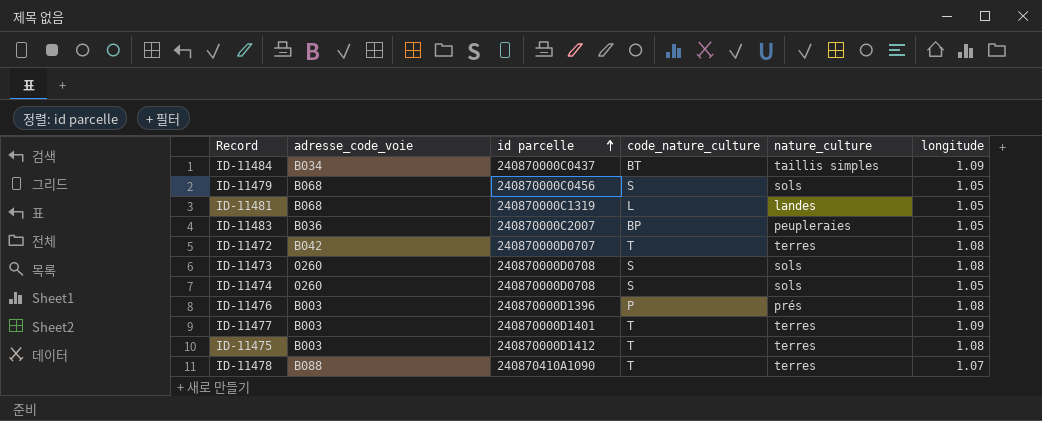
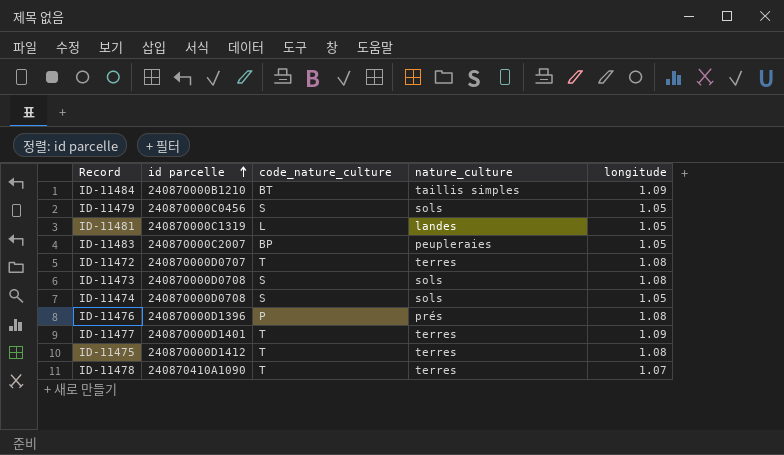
column adresse_code_voie | position: 2 -> none
ID-11484 | id parcelle: 240870000C0437 -> 240870000B1210

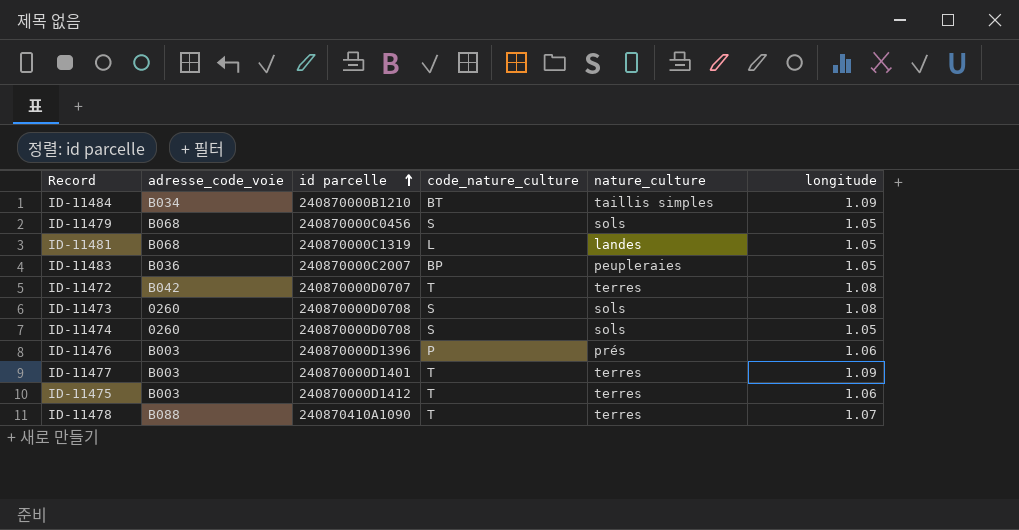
column adresse_code_voie | position: none -> 2
ID-11476 | longitude: 1.08 -> 1.06
ID-11475 | longitude: 1.08 -> 1.06

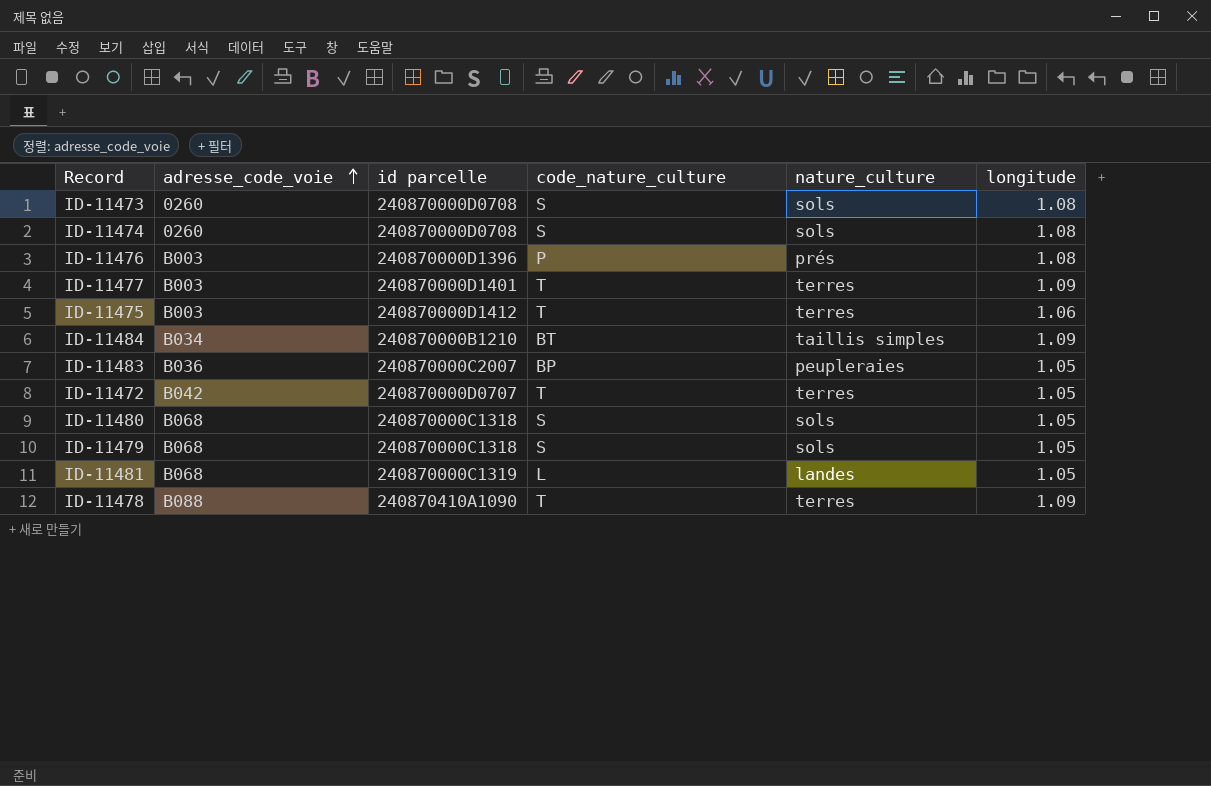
row order: id parcelle ascending -> adresse_code_voie ascending
ID-11474 | longitude: 1.05 -> 1.08
ID-11476 | longitude: 1.06 -> 1.08
ID-11472 | longitude: 1.08 -> 1.05
row ID-11480: none -> B068 | 240870000C1318 | S | sols | 1.05
ID-11479 | id parcelle: 240870000C0456 -> 240870000C1318
ID-11478 | longitude: 1.07 -> 1.09

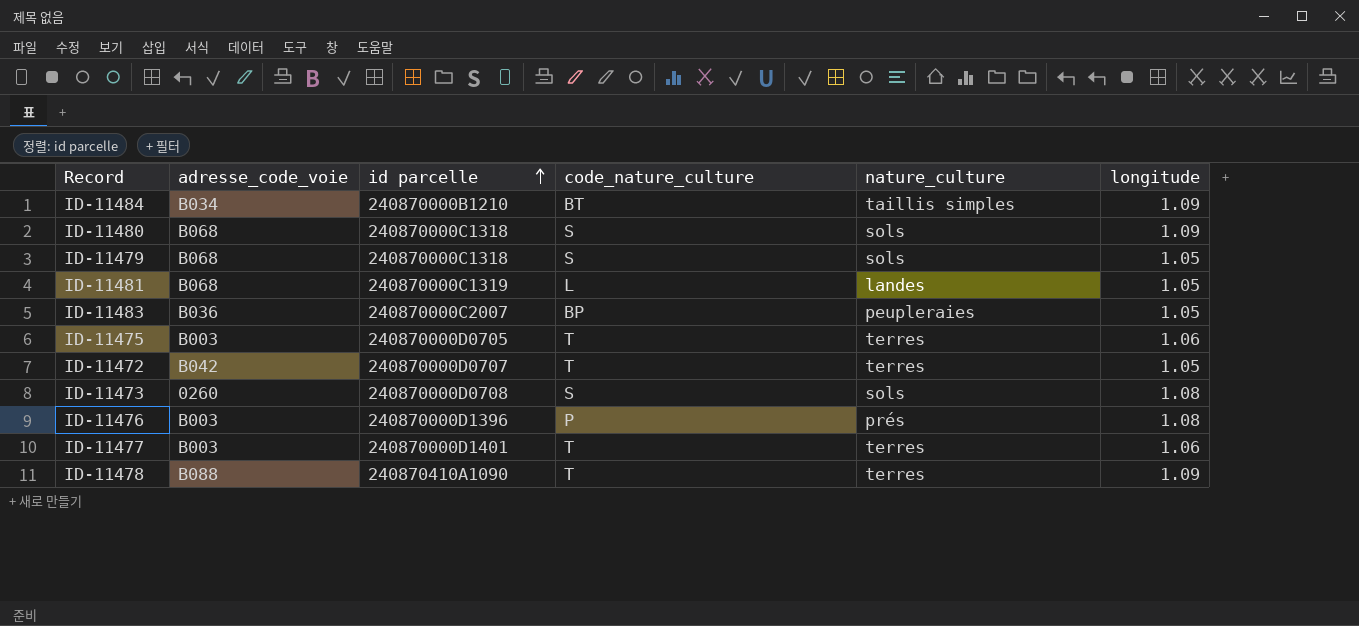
row order: adresse_code_voie ascending -> id parcelle ascending
row ID-11474: 0260 | 240870000D0708 | S | sols | 1.08 -> none
ID-11480 | longitude: 1.05 -> 1.09
ID-11475 | id parcelle: 240870000D1412 -> 240870000D0705
ID-11477 | longitude: 1.09 -> 1.06

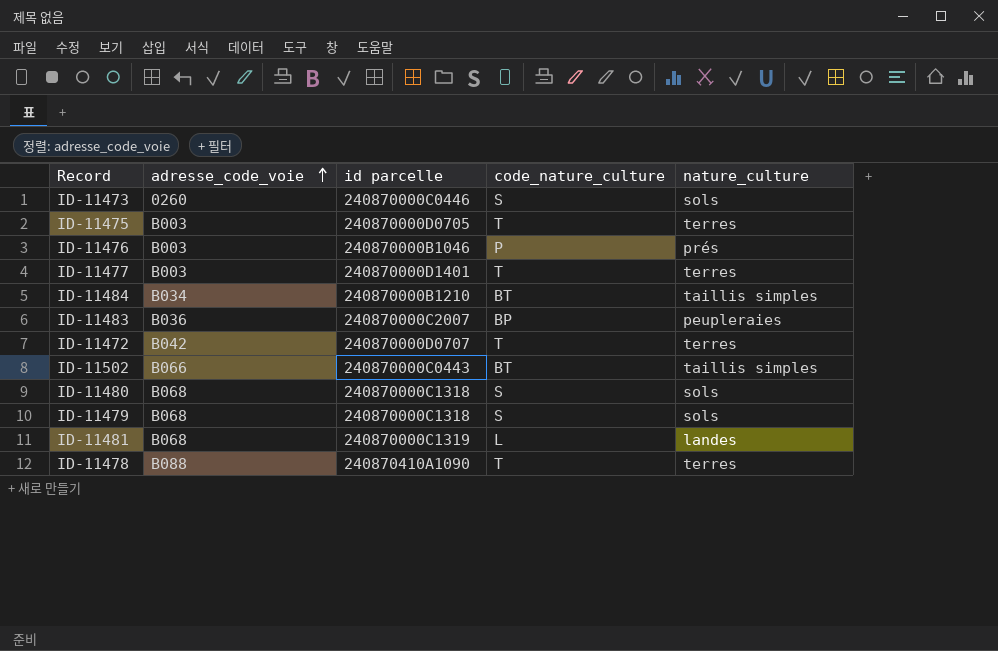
row order: id parcelle ascending -> adresse_code_voie ascending
column longitude | position: 6 -> none
ID-11473 | id parcelle: 240870000D0708 -> 240870000C0446
ID-11476 | id parcelle: 240870000D1396 -> 240870000B1046
row ID-11502: none -> B066 | 240870000C0443 | BT | taillis simples

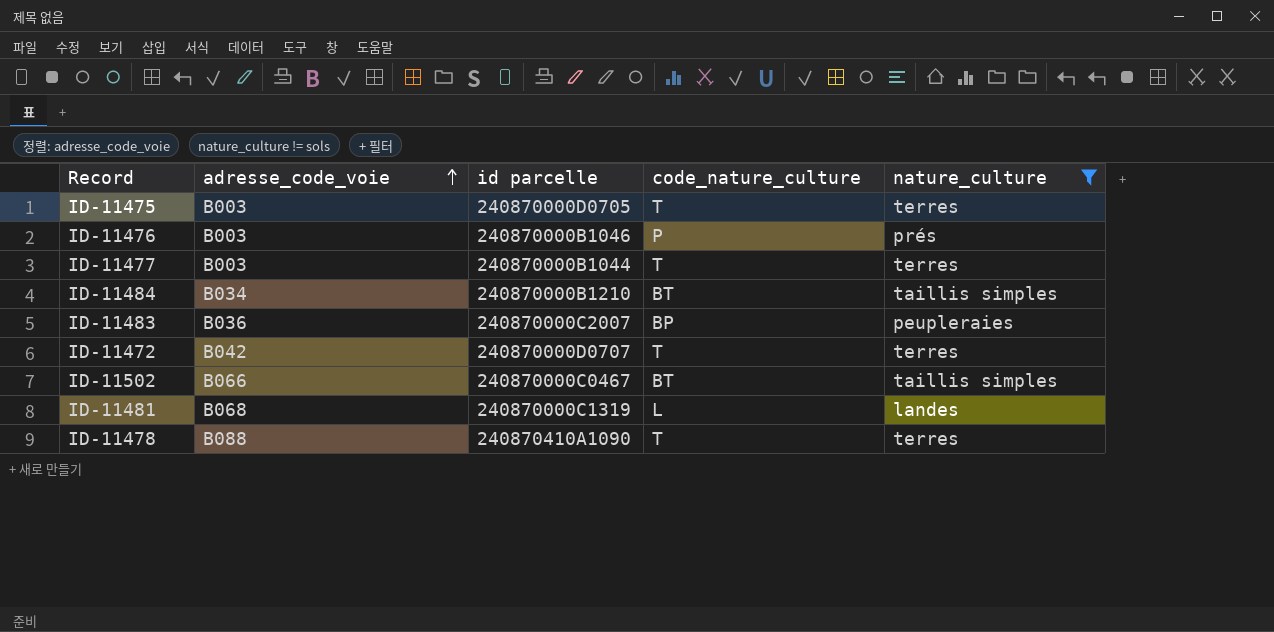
filter: none -> nature_culture != sols
ID-11477 | id parcelle: 240870000D1401 -> 240870000B1044
ID-11502 | id parcelle: 240870000C0443 -> 240870000C0467

